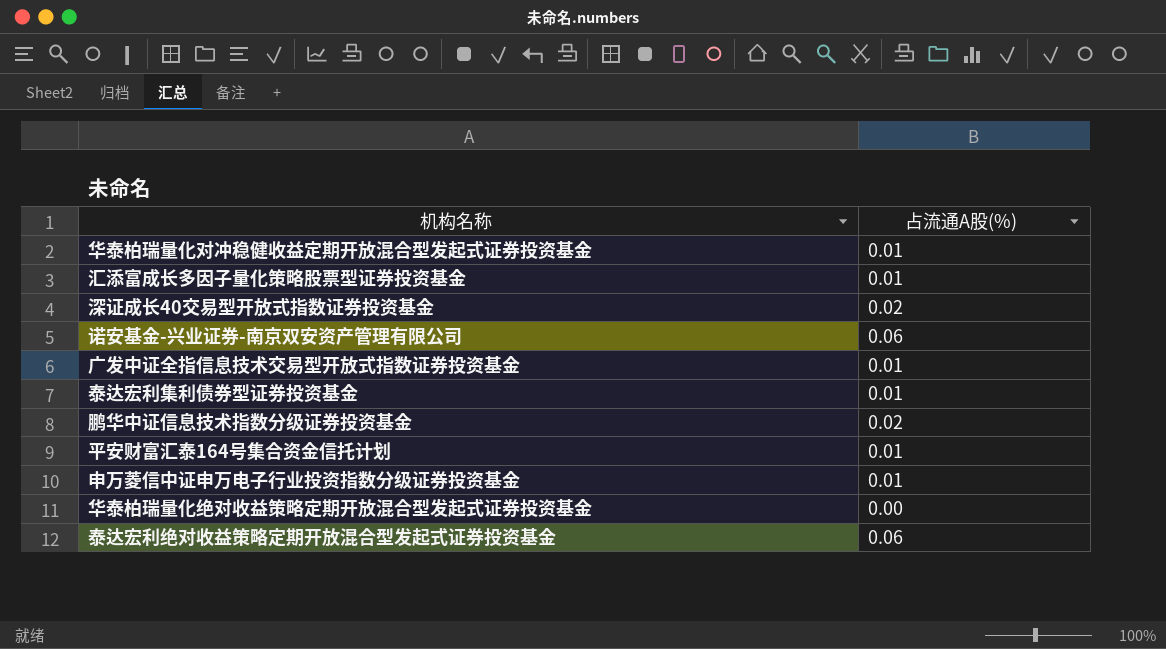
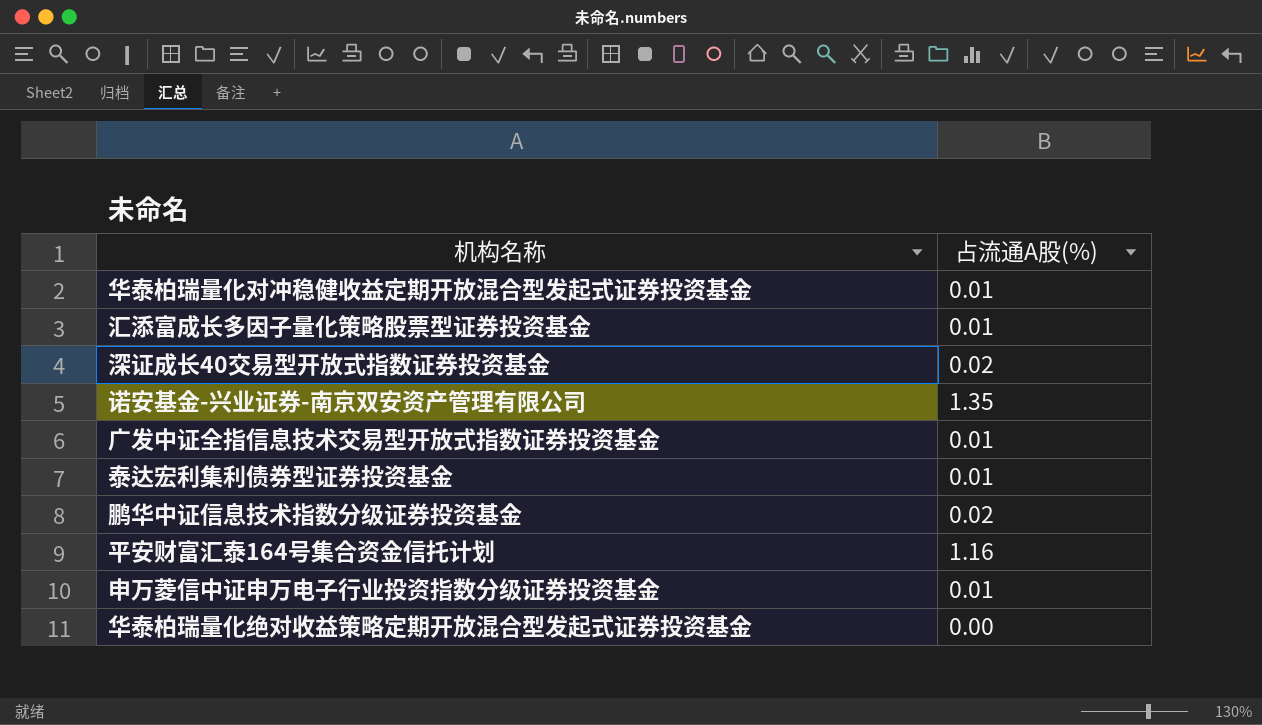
row 泰达宏利绝对收益策略定期开放混合型发起式证券投资基金: 0.06 -> none
诺安基金-兴业证券-南京双安资产管理有限公司 | 占流通A股(%): 0.06 -> 1.35
平安财富汇泰164号集合资金信托计划 | 占流通A股(%): 0.01 -> 1.16

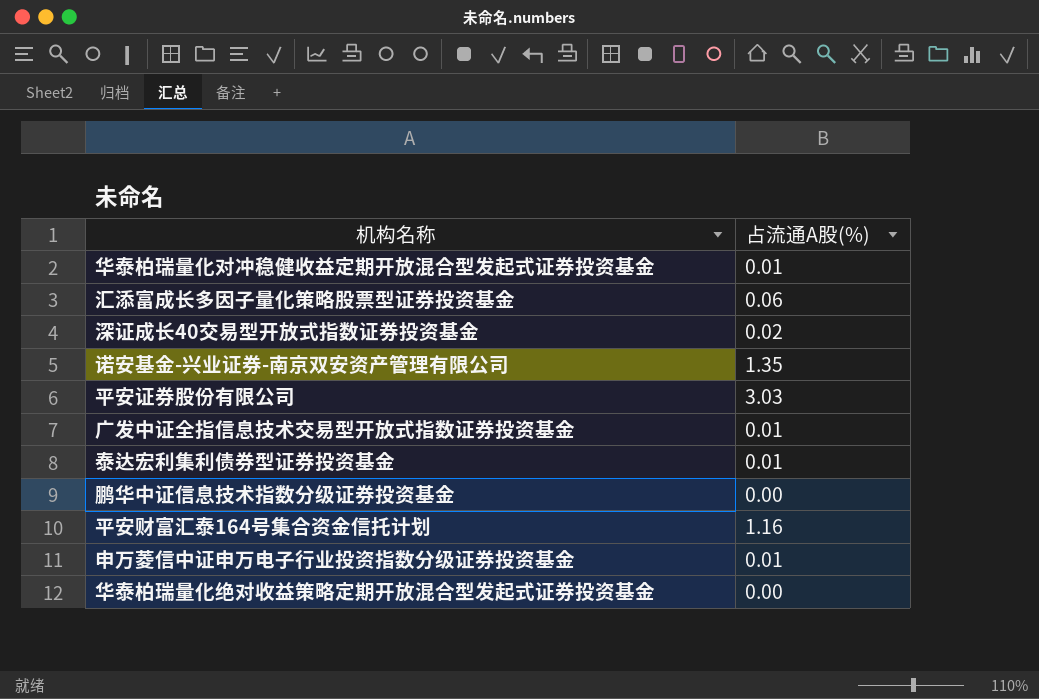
汇添富成长多因子量化策略股票型证券投资基金 | 占流通A股(%): 0.01 -> 0.06
row 平安证券股份有限公司: none -> 3.03
鹏华中证信息技术指数分级证券投资基金 | 占流通A股(%): 0.02 -> 0.00

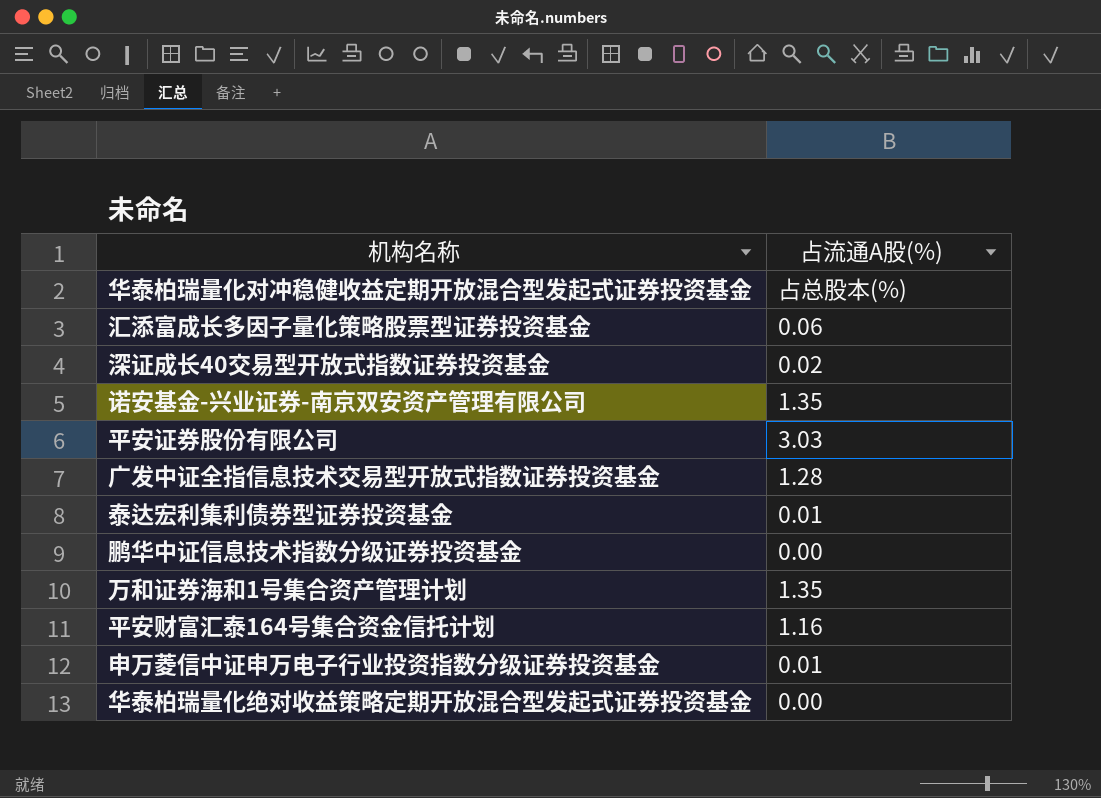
华泰柏瑞量化对冲稳健收益定期开放混合型发起式证券投资基金 | 占流通A股(%): 0.01 -> 占总股本(%)
广发中证全指信息技术交易型开放式指数证券投资基金 | 占流通A股(%): 0.01 -> 1.28
row 万和证券海和1号集合资产管理计划: none -> 1.35

